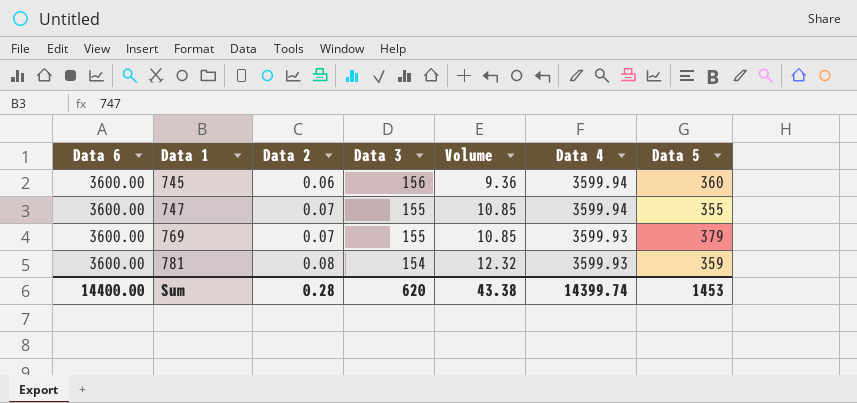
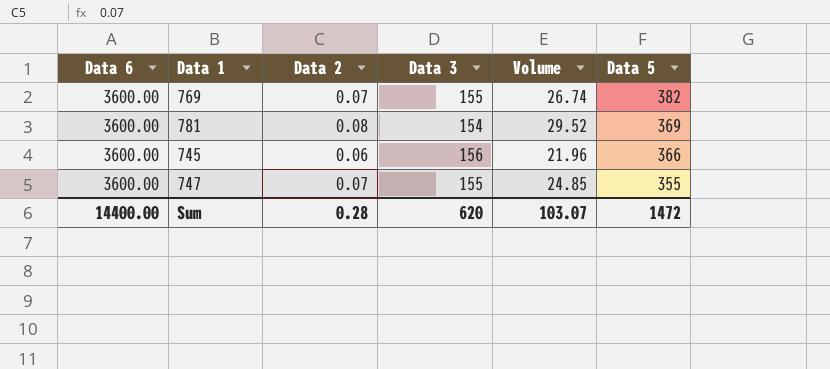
row order: Data 1 ascending -> Data 5 descending
column Data 4 | position: 6 -> none
column Volume | formula: [Data 2] * [Data 3] -> [Data 2] * [Data 5]
769 | Data 5: 379 -> 382
781 | Data 5: 359 -> 369
745 | Data 5: 360 -> 366
Sum | Volume: 43.38 -> 103.07
Sum | Data 5: 1453 -> 1472

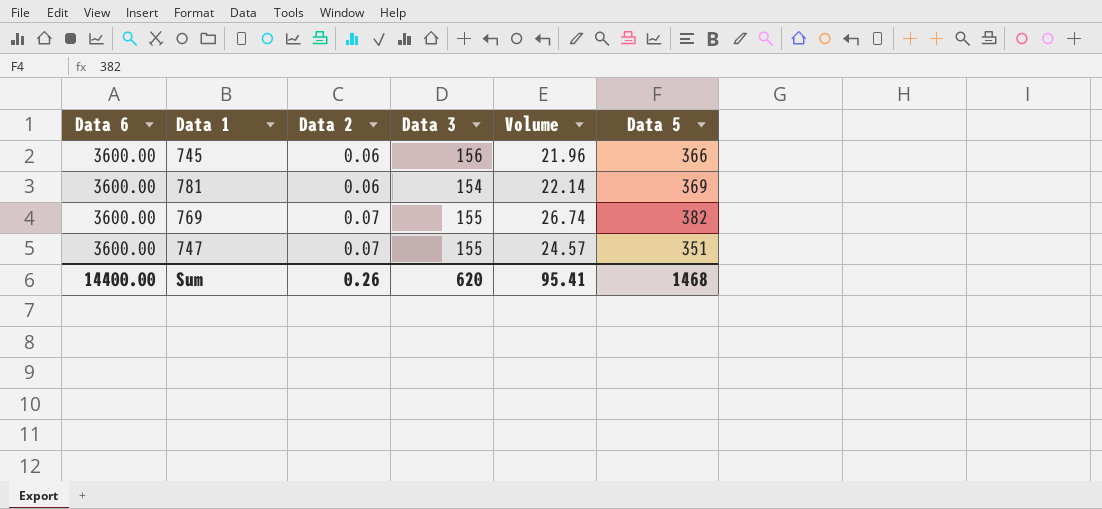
row order: Data 5 descending -> Data 2 ascending
781 | Data 2: 0.08 -> 0.06
781 | Volume: 29.52 -> 22.14
747 | Volume: 24.85 -> 24.57
747 | Data 5: 355 -> 351
Sum | Data 2: 0.28 -> 0.26
Sum | Volume: 103.07 -> 95.41
Sum | Data 5: 1472 -> 1468

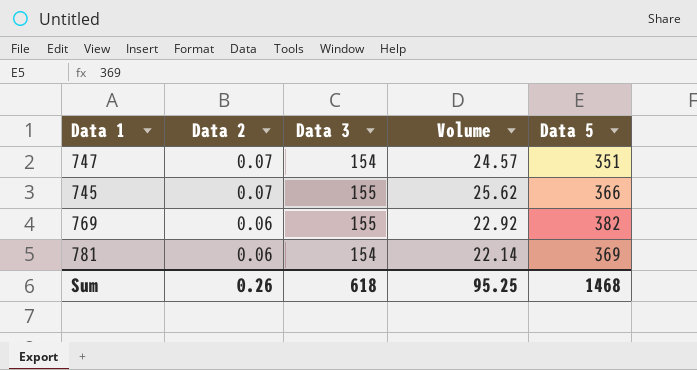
row order: Data 2 ascending -> Data 2 descending
column Data 6 | position: 1 -> none
747 | Data 3: 155 -> 154
745 | Data 2: 0.06 -> 0.07
745 | Data 3: 156 -> 155
745 | Volume: 21.96 -> 25.62
769 | Data 2: 0.07 -> 0.06
769 | Volume: 26.74 -> 22.92
Sum | Data 3: 620 -> 618
Sum | Volume: 95.41 -> 95.25

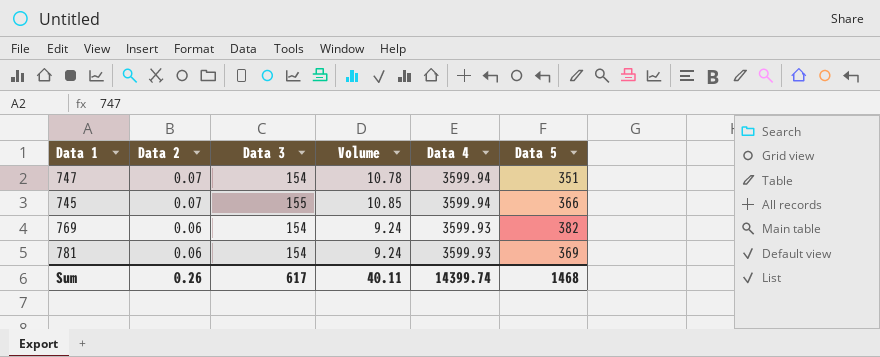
column Volume | formula: [Data 2] * [Data 5] -> [Data 2] * [Data 3]
column Data 4 | position: none -> 5
769 | Data 3: 155 -> 154
Sum | Data 3: 618 -> 617
Sum | Volume: 95.25 -> 40.11

